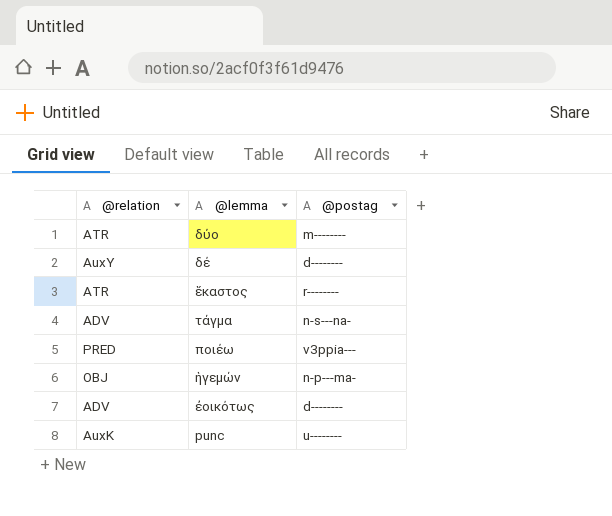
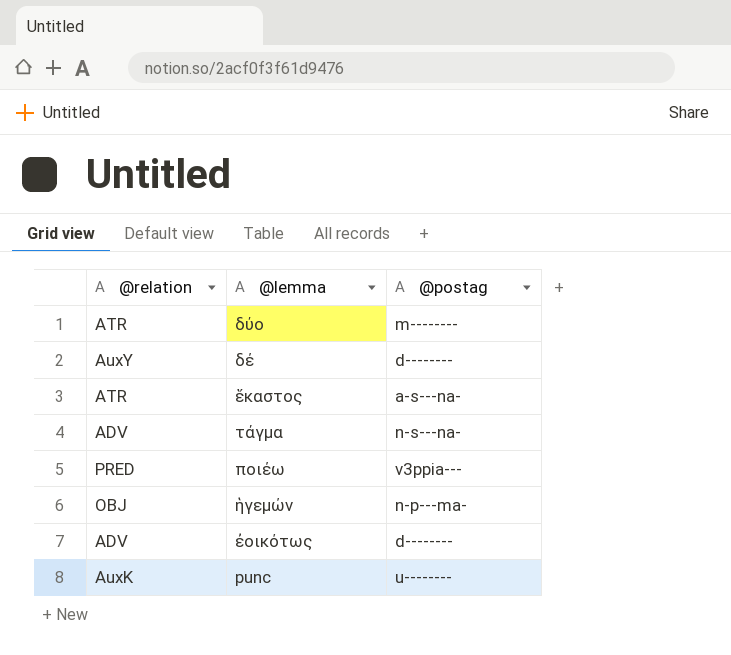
ἕκαστος | @postag: r-------- -> a-s---na-

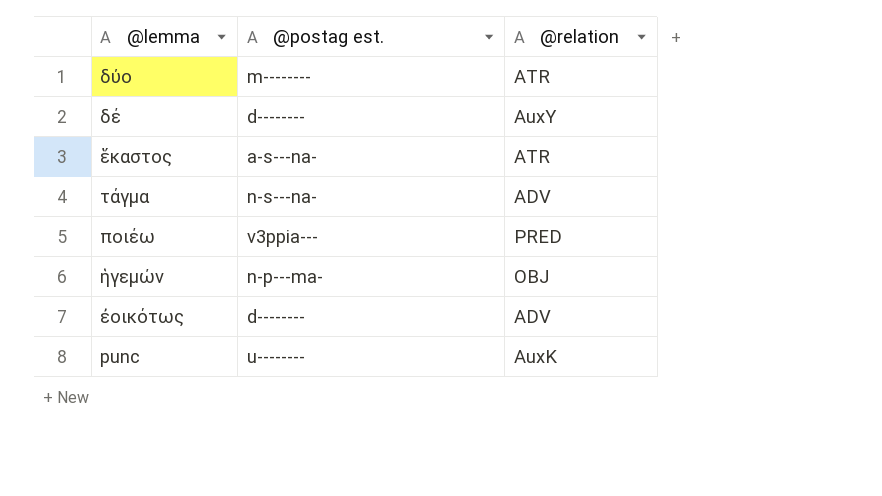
column name: @postag -> @postag est.
column @relation | position: 1 -> 3

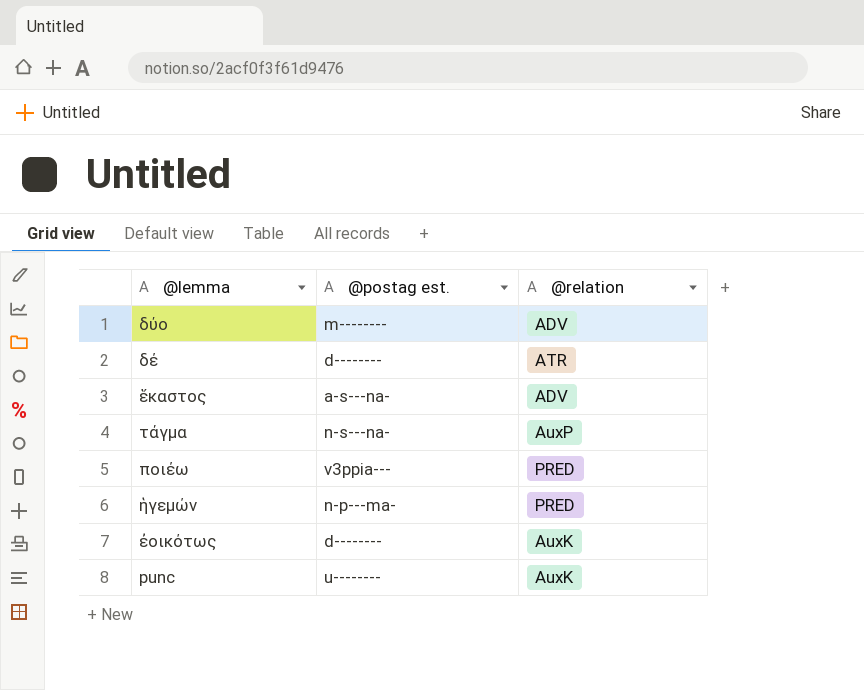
δύο | @relation: ATR -> ADV
δέ | @relation: AuxY -> ATR
ἕκαστος | @relation: ATR -> ADV
τάγμα | @relation: ADV -> AuxP
ἡγεμών | @relation: OBJ -> PRED
ἐοικότως | @relation: ADV -> AuxK

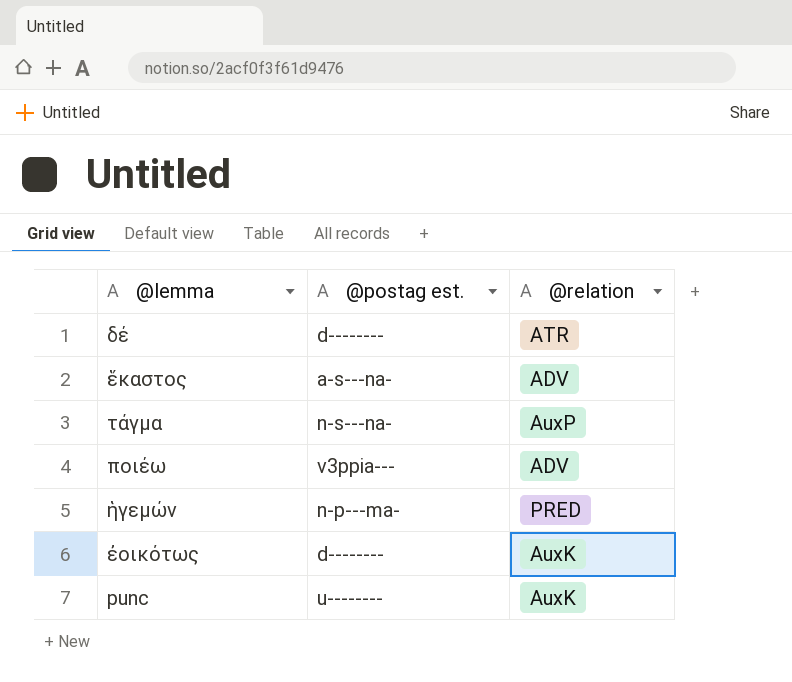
row δύο: m-------- | ADV -> none
ποιέω | @relation: PRED -> ADV

